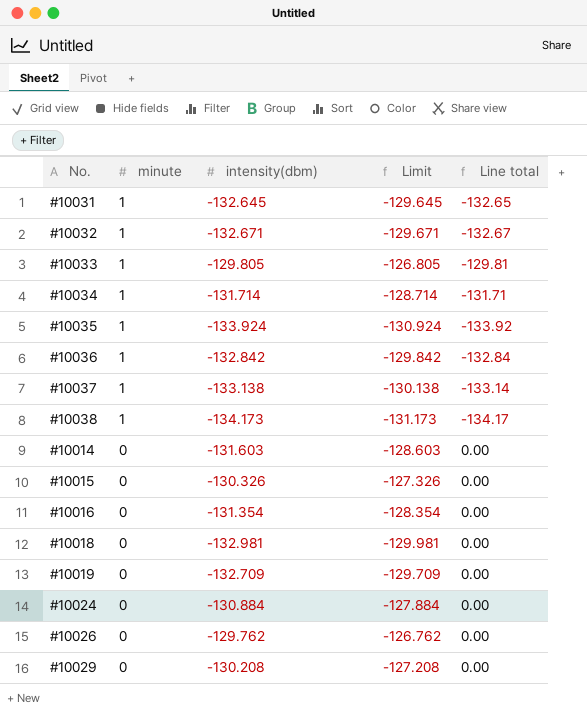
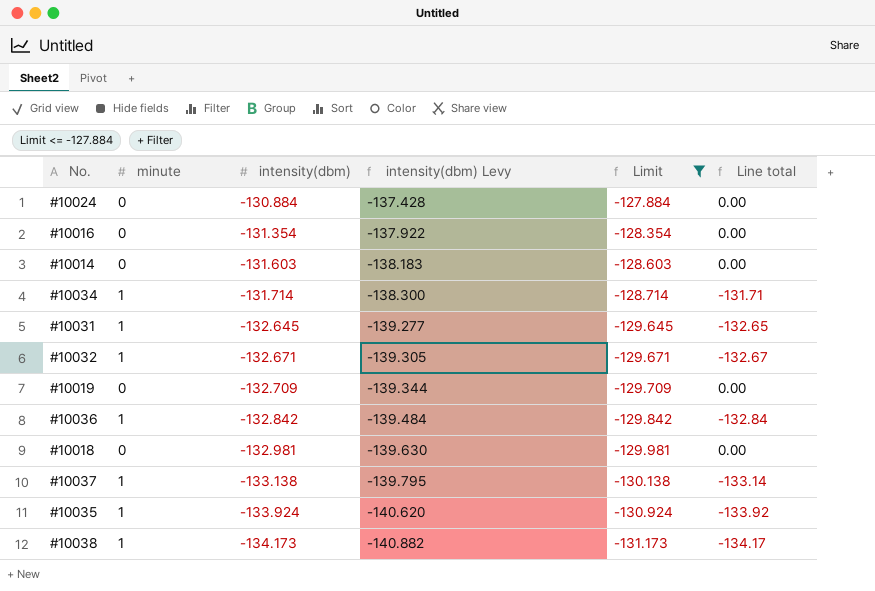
filter: none -> Limit <= -127.884
row order: minute descending -> intensity(dbm) descending
column intensity(dbm) Levy | formula: none -> [intensity(dbm)] * 1.05

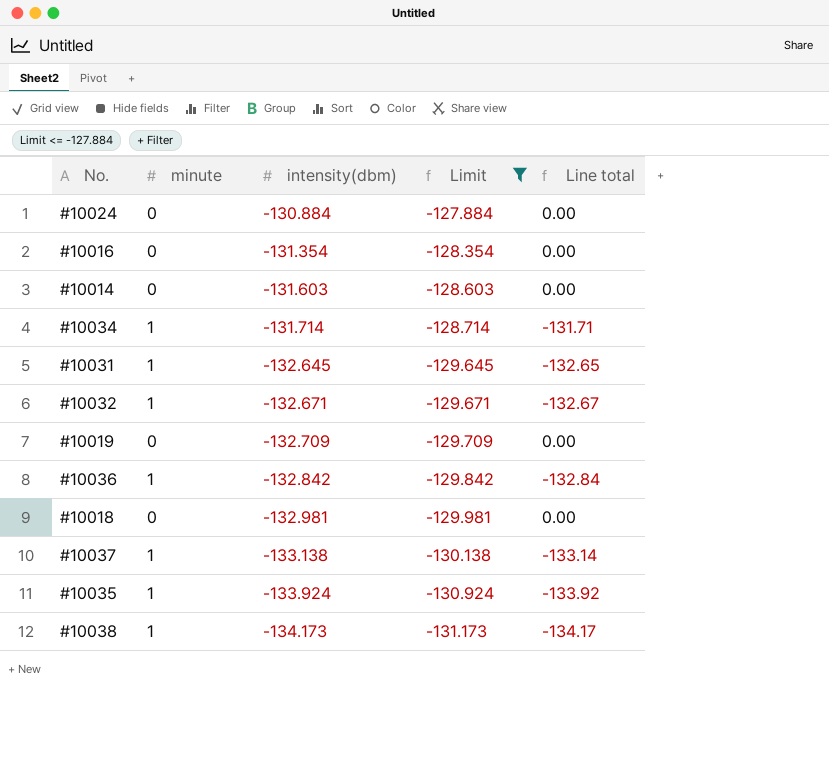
column intensity(dbm) Levy | formula: [intensity(dbm)] * 1.05 -> none

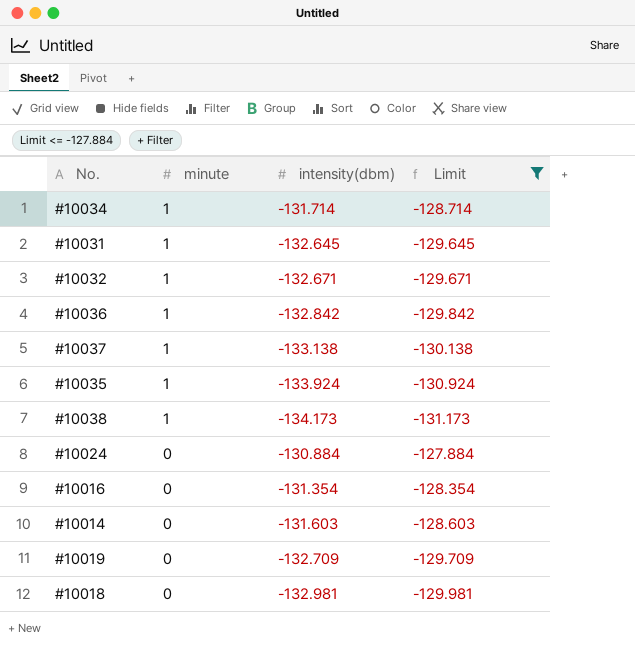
row order: intensity(dbm) descending -> minute descending
column Line total | formula: [minute] * [intensity(dbm)] -> none

